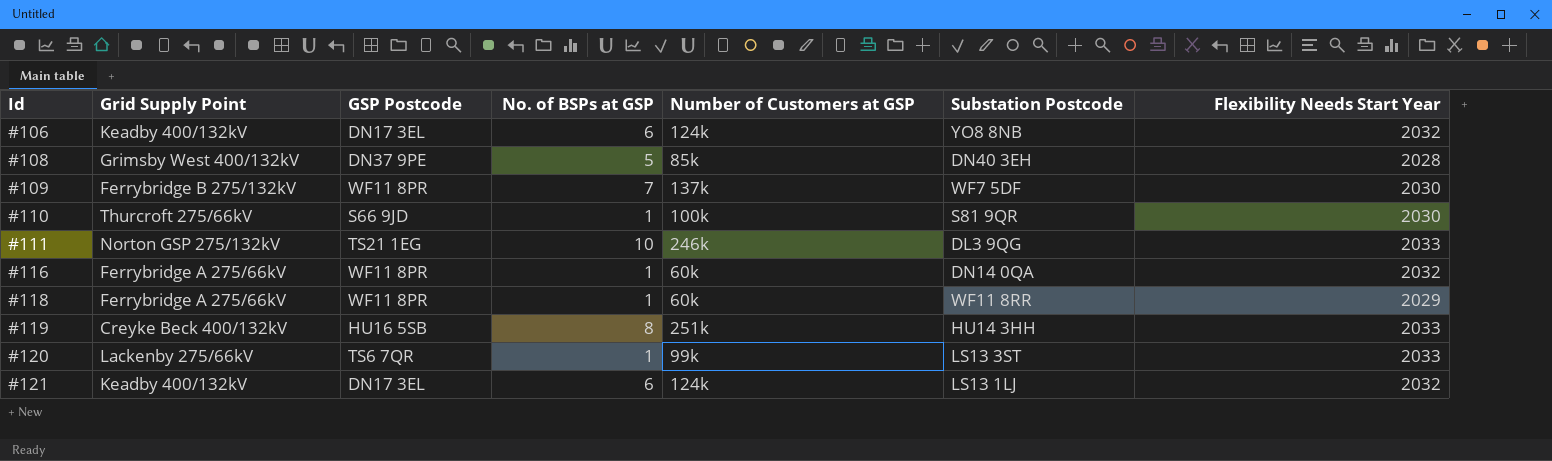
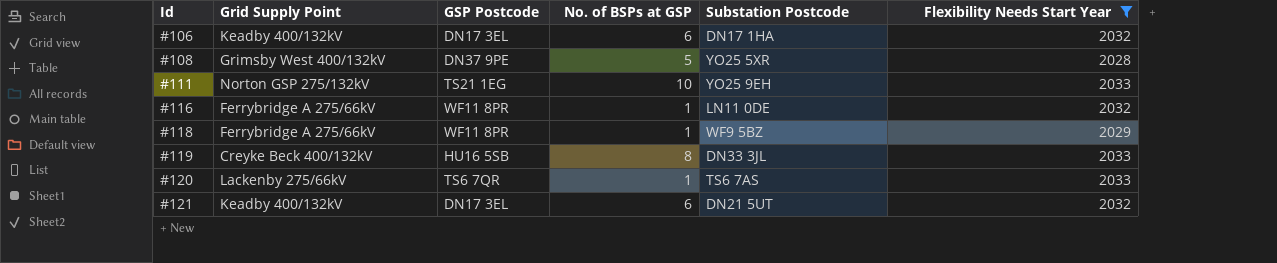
filter: none -> Flexibility Needs Start Year != 2030
column Number of Customers at GSP | position: 5 -> none
#106 | Substation Postcode: YO8 8NB -> DN17 1HA
#108 | Substation Postcode: DN40 3EH -> YO25 5XR
#111 | Substation Postcode: DL3 9QG -> YO25 9EH
#116 | Substation Postcode: DN14 0QA -> LN11 0DE
#118 | Substation Postcode: WF11 8RR -> WF9 5BZ
#119 | Substation Postcode: HU14 3HH -> DN33 3JL
#120 | Substation Postcode: LS13 3ST -> TS6 7AS
#121 | Substation Postcode: LS13 1LJ -> DN21 5UT

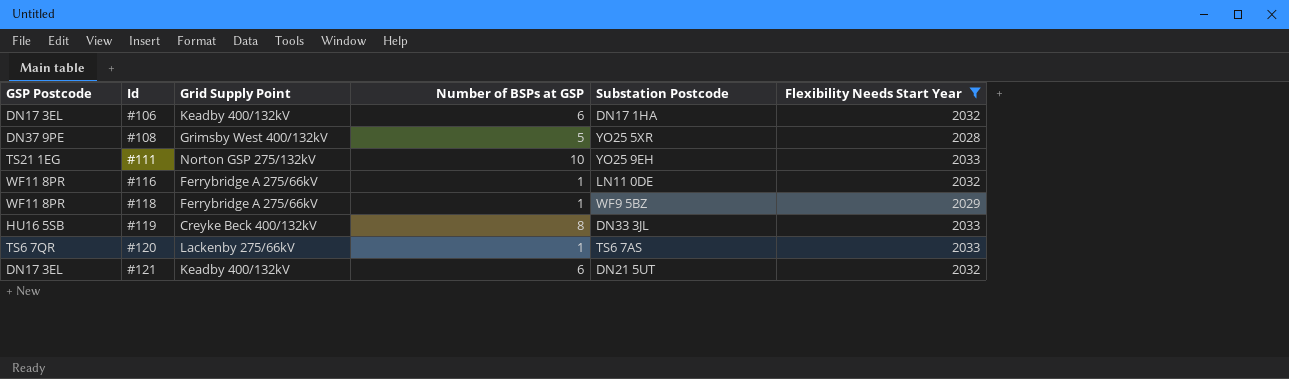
column GSP Postcode | position: 3 -> 1
column name: No. of BSPs at GSP -> Number of BSPs at GSP

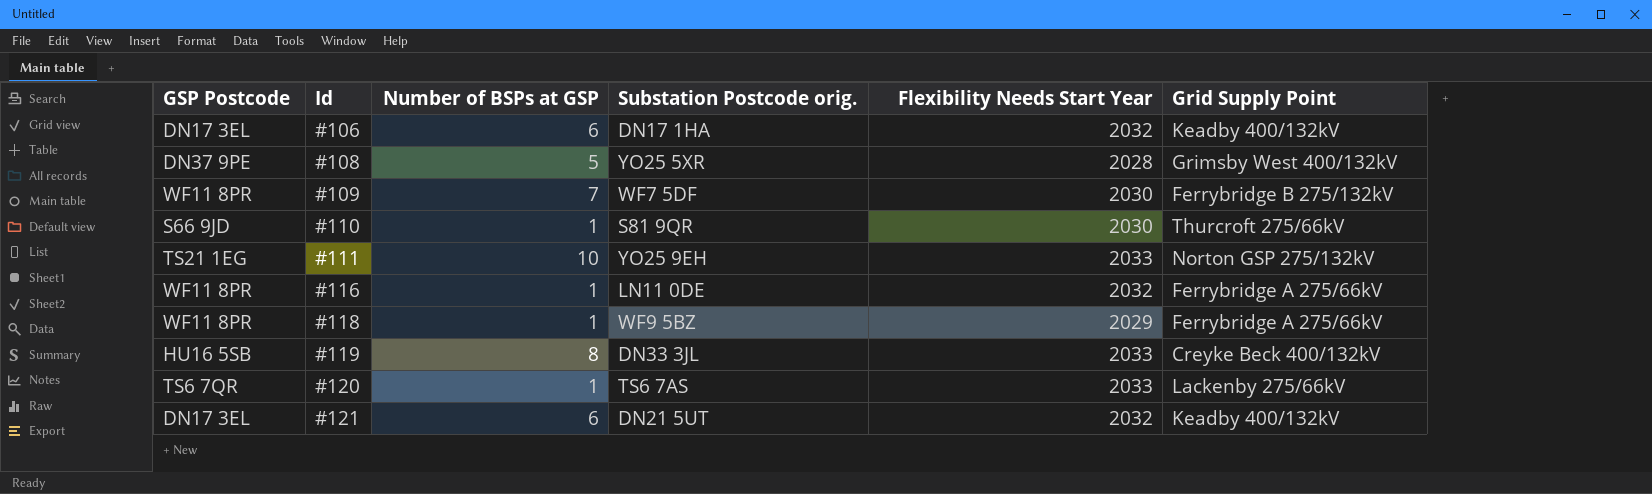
filter: Flexibility Needs Start Year != 2030 -> none
column name: Substation Postcode -> Substation Postcode orig.
column Grid Supply Point | position: 3 -> 6

